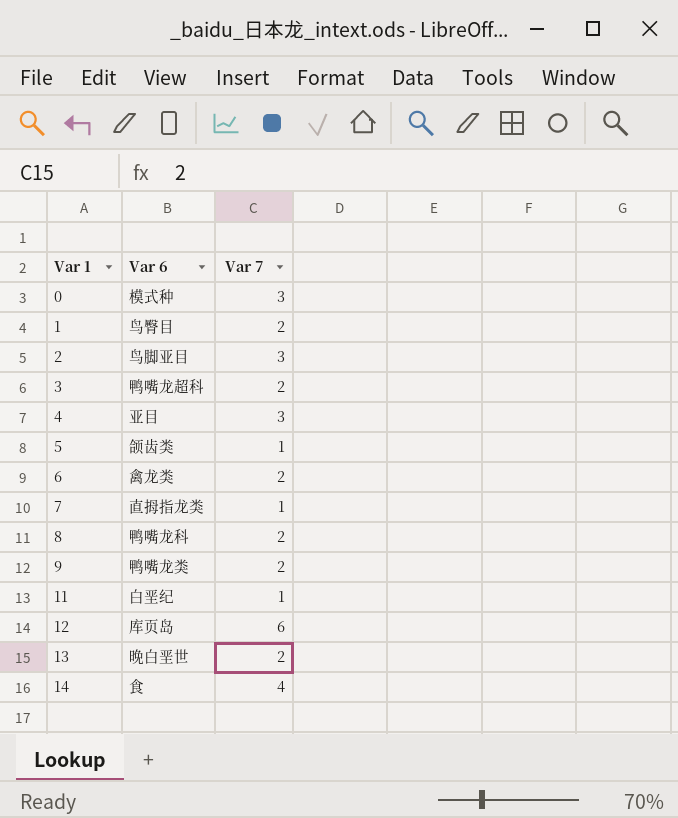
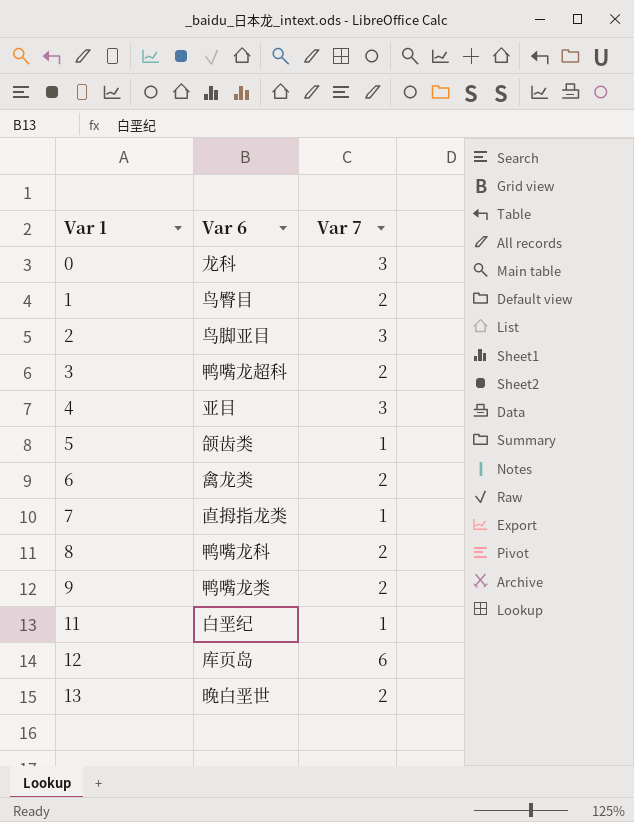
row 14: 食 | 4 -> none
0 | Var 6: 模式种 -> 龙科

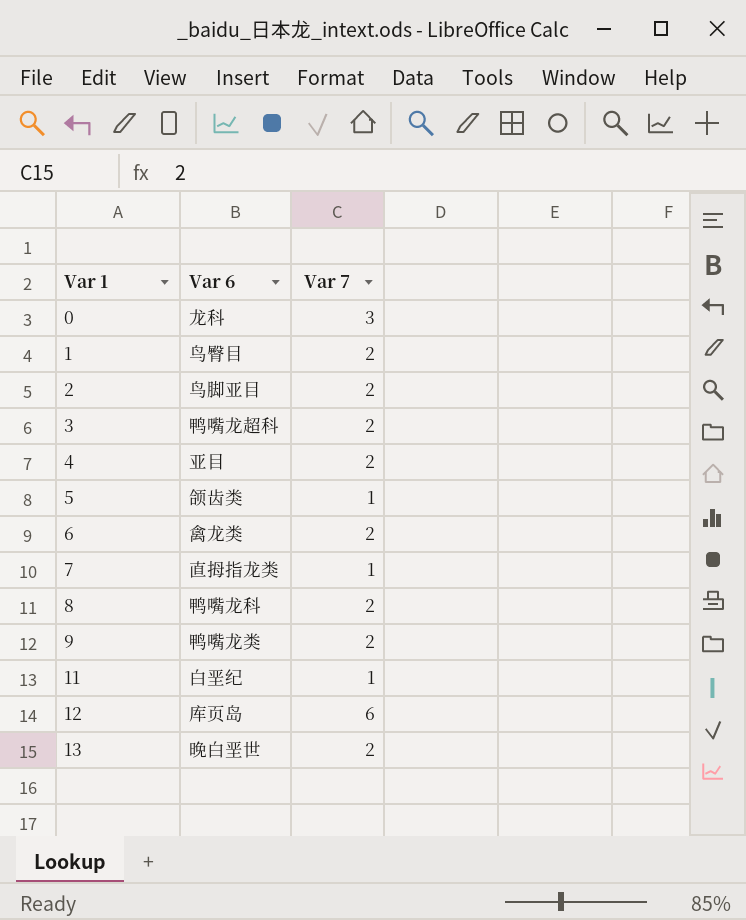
2 | Var 7: 3 -> 2
4 | Var 7: 3 -> 2

